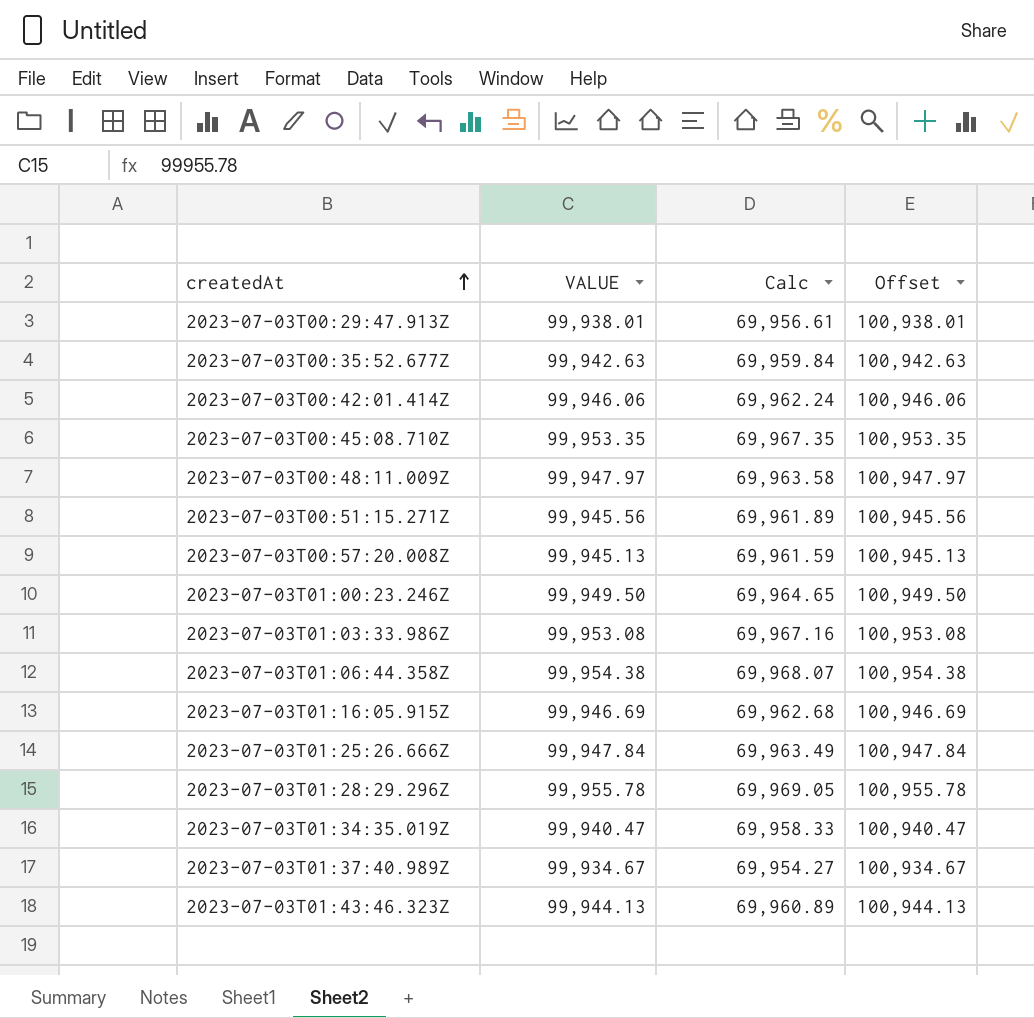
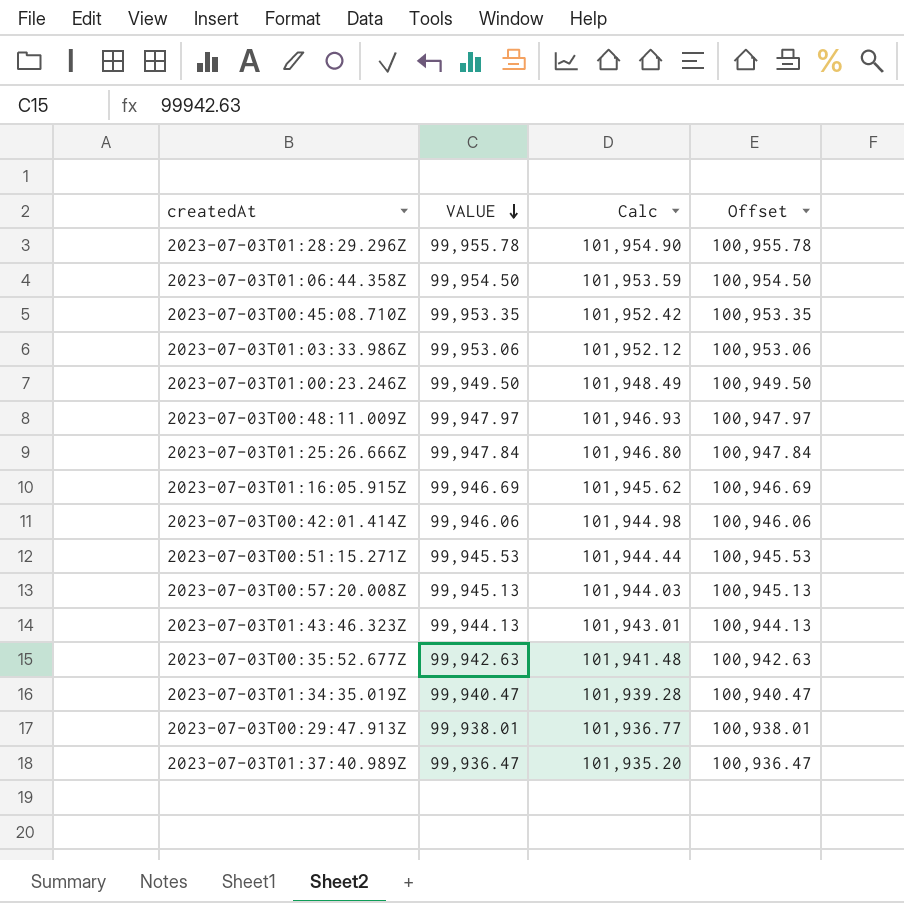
row order: createdAt ascending -> VALUE descending
column Calc | formula: [VALUE] * 0.7 -> [VALUE] * 1.02
2023-07-03T01:06:44.358Z | VALUE: 99,954.38 -> 99,954.50
2023-07-03T01:06:44.358Z | Offset: 100,954.38 -> 100,954.50
2023-07-03T01:03:33.986Z | VALUE: 99,953.08 -> 99,953.06
2023-07-03T01:03:33.986Z | Offset: 100,953.08 -> 100,953.06
2023-07-03T00:51:15.271Z | VALUE: 99,945.56 -> 99,945.53
2023-07-03T00:51:15.271Z | Offset: 100,945.56 -> 100,945.53
2023-07-03T01:37:40.989Z | VALUE: 99,934.67 -> 99,936.47
2023-07-03T01:37:40.989Z | Offset: 100,934.67 -> 100,936.47

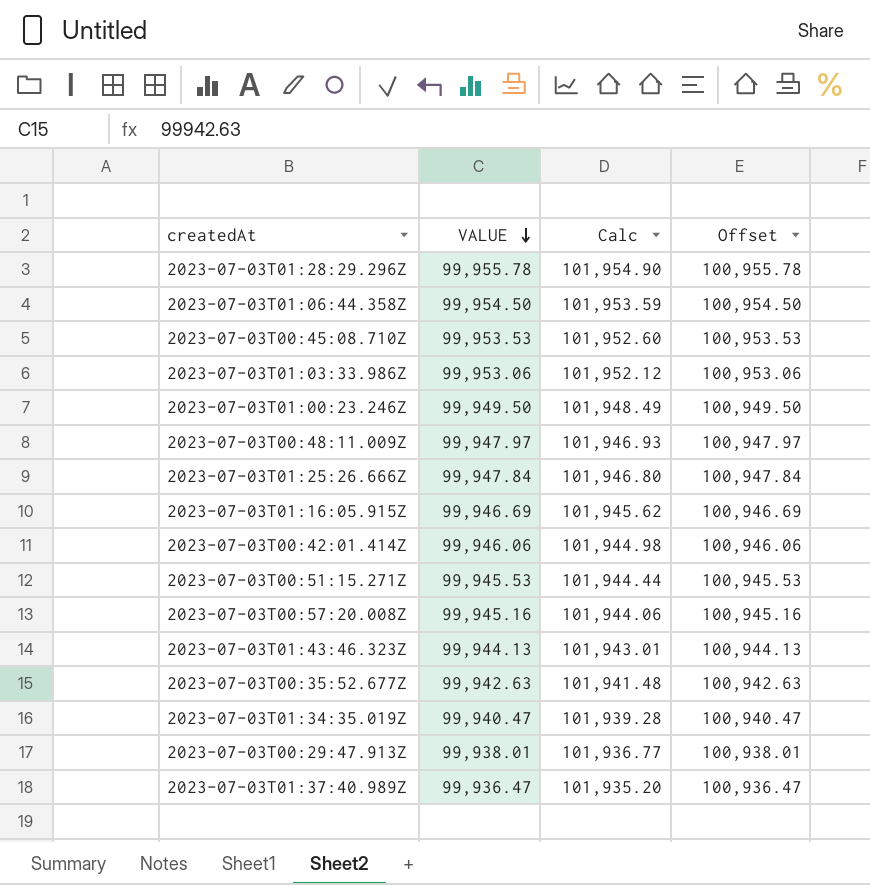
2023-07-03T00:45:08.710Z | VALUE: 99,953.35 -> 99,953.53
2023-07-03T00:45:08.710Z | Calc: 101,952.42 -> 101,952.60
2023-07-03T00:45:08.710Z | Offset: 100,953.35 -> 100,953.53
2023-07-03T00:57:20.008Z | VALUE: 99,945.13 -> 99,945.16
2023-07-03T00:57:20.008Z | Calc: 101,944.03 -> 101,944.06
2023-07-03T00:57:20.008Z | Offset: 100,945.13 -> 100,945.16

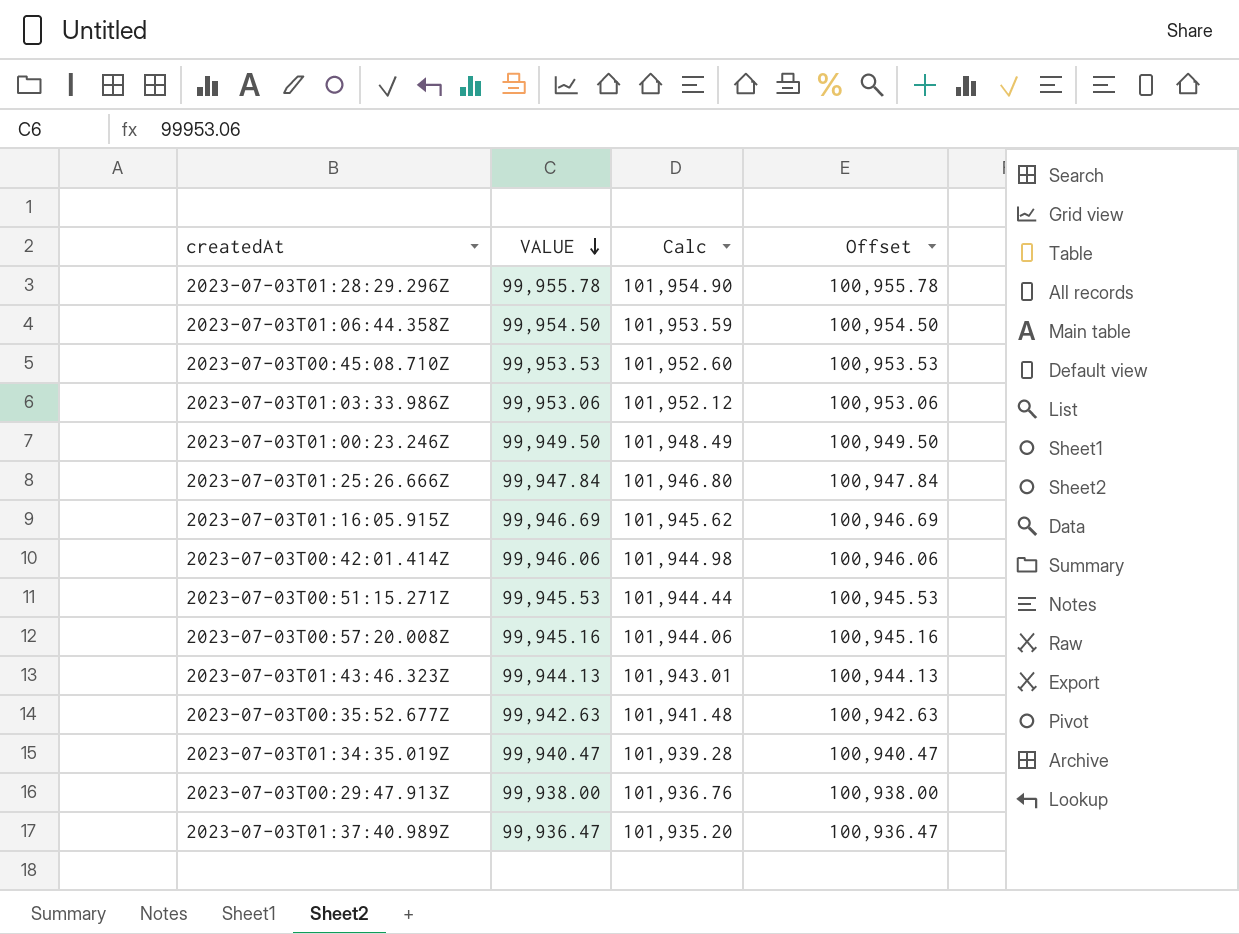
row 2023-07-03T00:48:11.009Z: 99,947.97 | 101,946.93 | 100,947.97 -> none
2023-07-03T00:29:47.913Z | VALUE: 99,938.01 -> 99,938.00
2023-07-03T00:29:47.913Z | Calc: 101,936.77 -> 101,936.76
2023-07-03T00:29:47.913Z | Offset: 100,938.01 -> 100,938.00

